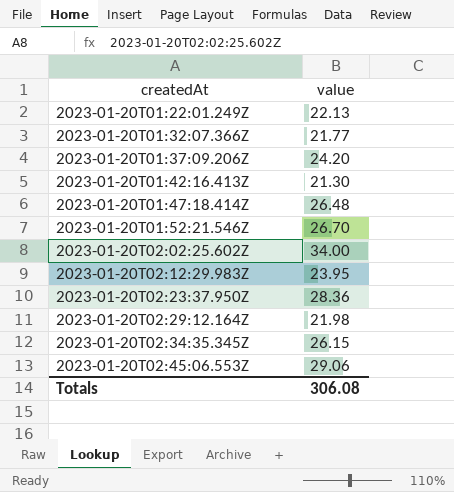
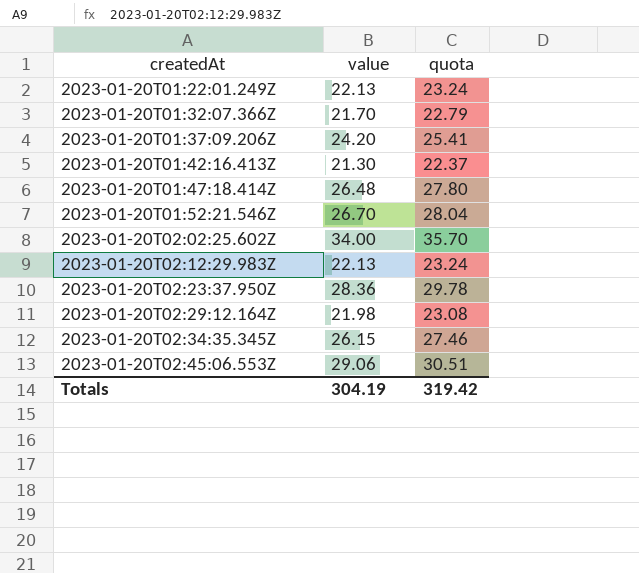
column quota | formula: none -> [value] * 1.05
2023-01-20T01:32:07.366Z | value: 21.77 -> 21.70
2023-01-20T02:12:29.983Z | value: 23.95 -> 22.13
Totals | value: 306.08 -> 304.19

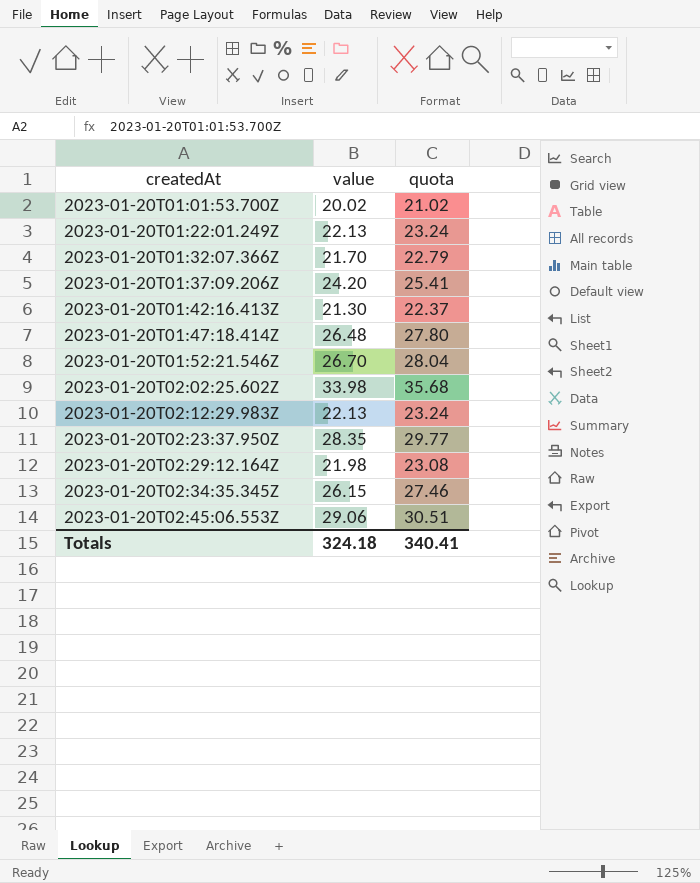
row 2023-01-20T01:01:53.700Z: none -> 20.02 | 21.02
2023-01-20T02:02:25.602Z | value: 34.00 -> 33.98
2023-01-20T02:02:25.602Z | quota: 35.70 -> 35.68
2023-01-20T02:23:37.950Z | value: 28.36 -> 28.35
2023-01-20T02:23:37.950Z | quota: 29.78 -> 29.77
Totals | value: 304.19 -> 324.18
Totals | quota: 319.42 -> 340.41

